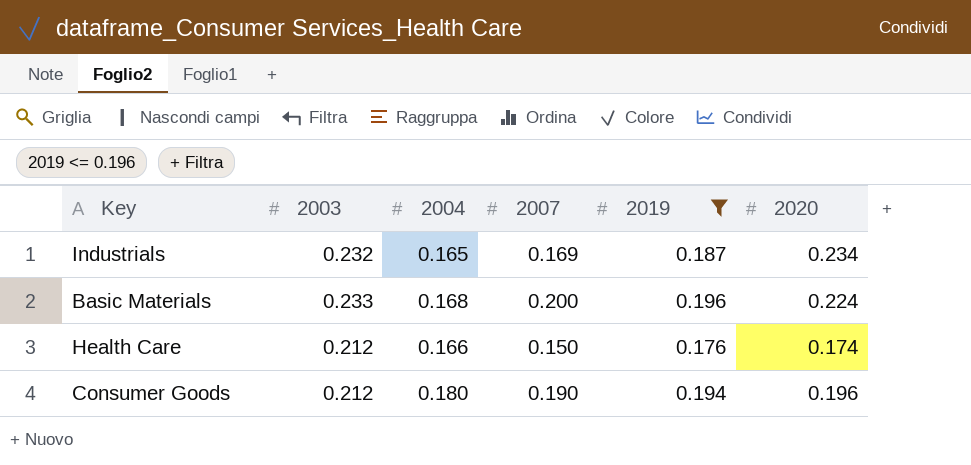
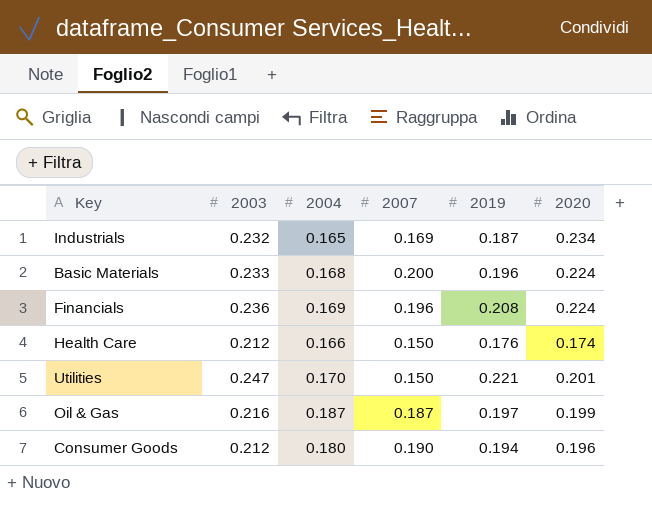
filter: 2019 <= 0.196 -> none

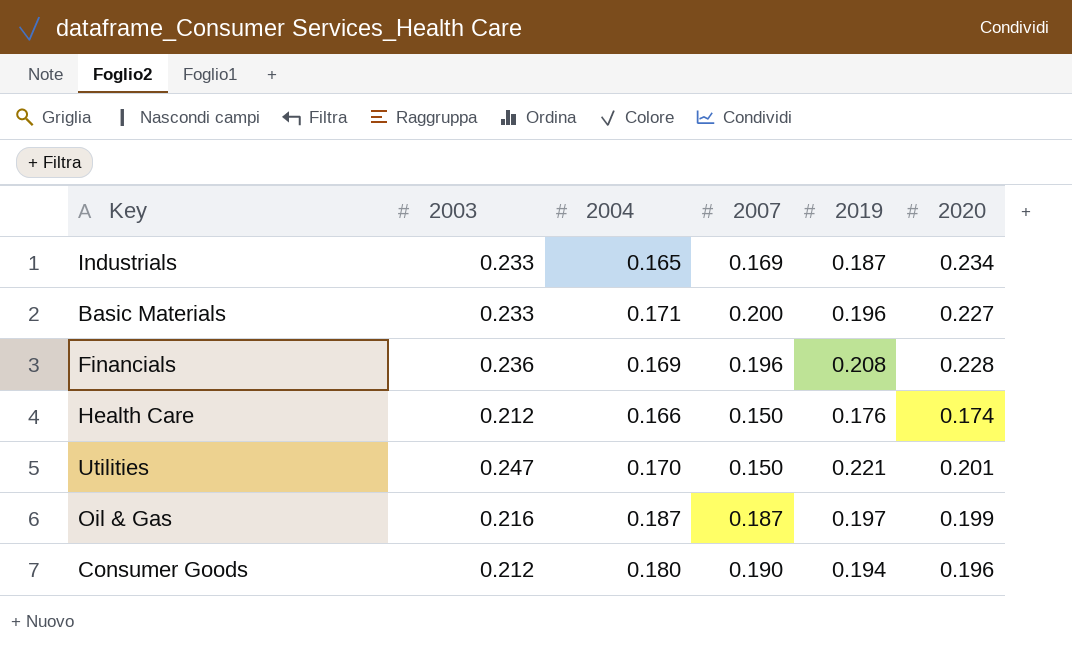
Industrials | 2003: 0.232 -> 0.233
Basic Materials | 2004: 0.168 -> 0.171
Basic Materials | 2020: 0.224 -> 0.227
Financials | 2020: 0.224 -> 0.228

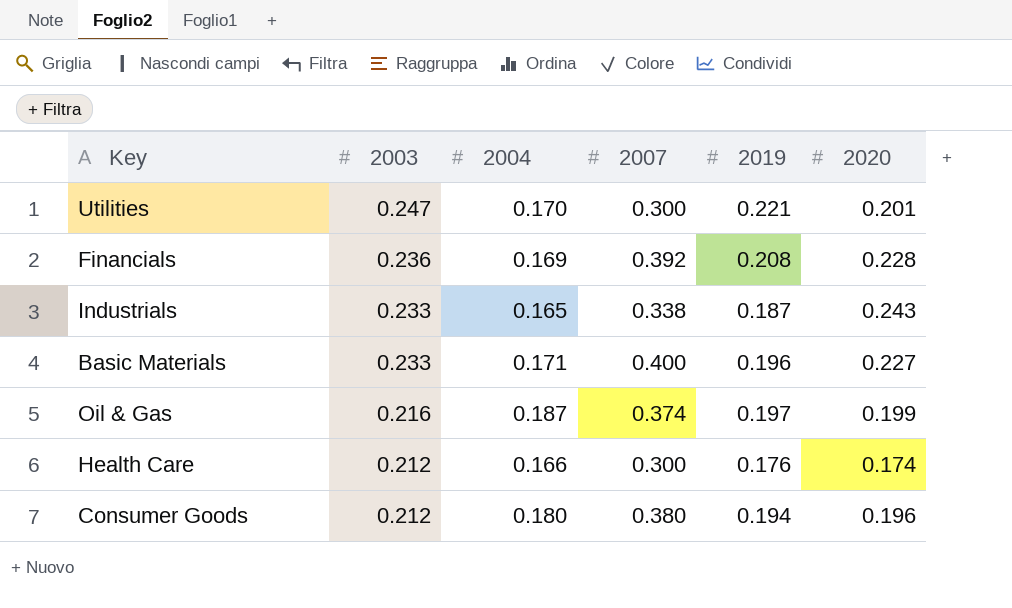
row order: none -> 2003 descending
Utilities | 2007: 0.150 -> 0.300
Financials | 2007: 0.196 -> 0.392
Industrials | 2007: 0.169 -> 0.338
Industrials | 2020: 0.234 -> 0.243
Basic Materials | 2007: 0.200 -> 0.400
Oil & Gas | 2007: 0.187 -> 0.374
Health Care | 2007: 0.150 -> 0.300
Consumer Goods | 2007: 0.190 -> 0.380

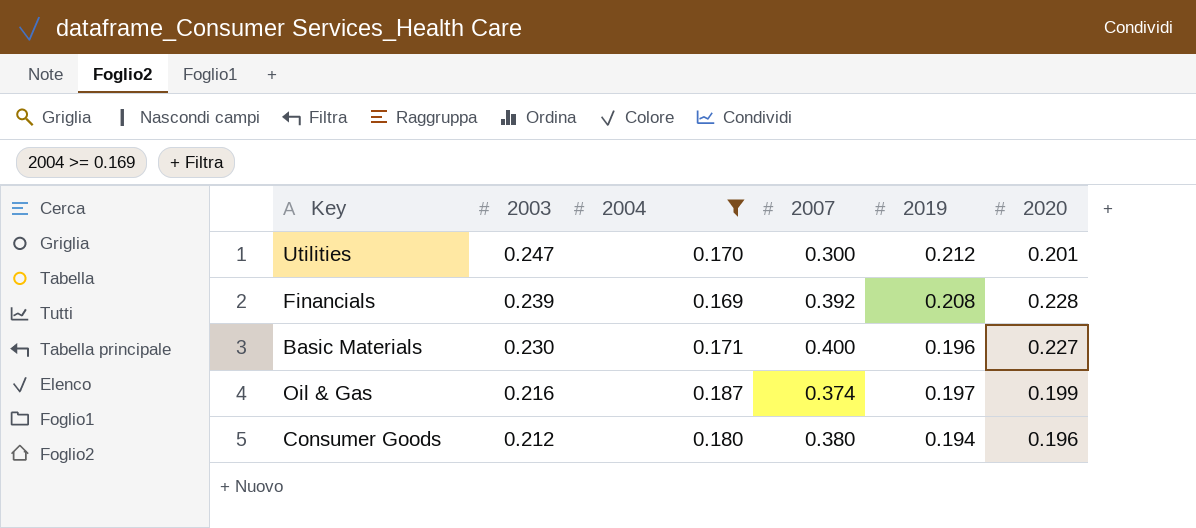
filter: none -> 2004 >= 0.169
Utilities | 2019: 0.221 -> 0.212
Financials | 2003: 0.236 -> 0.239
Basic Materials | 2003: 0.233 -> 0.230

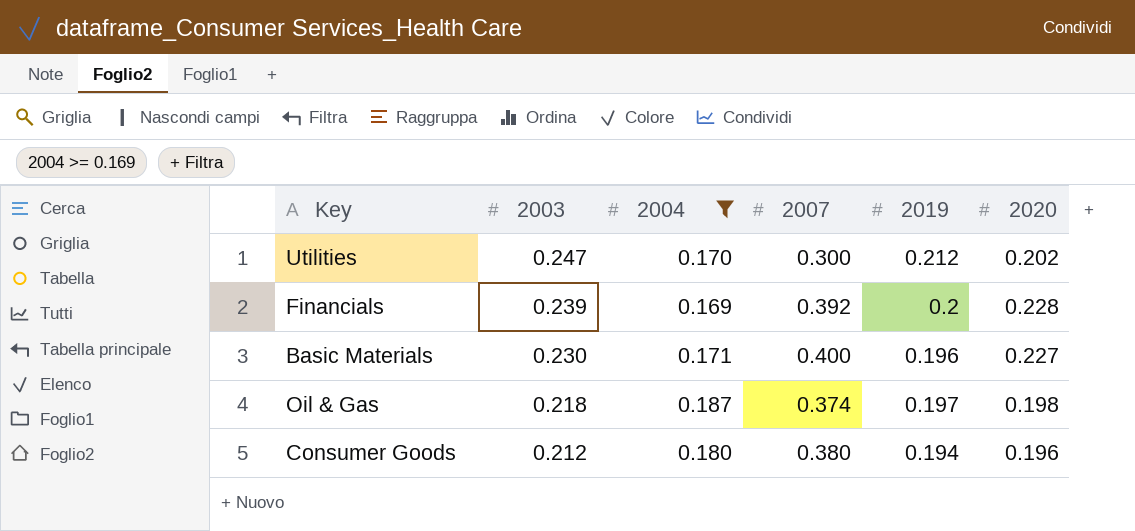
Utilities | 2020: 0.201 -> 0.202
Financials | 2019: 0.208 -> 0.2
Oil & Gas | 2003: 0.216 -> 0.218
Oil & Gas | 2020: 0.199 -> 0.198

